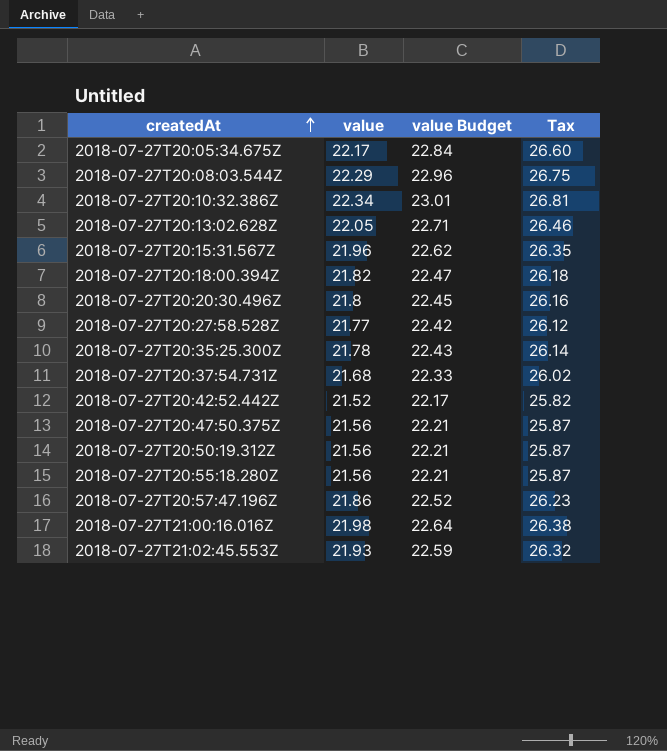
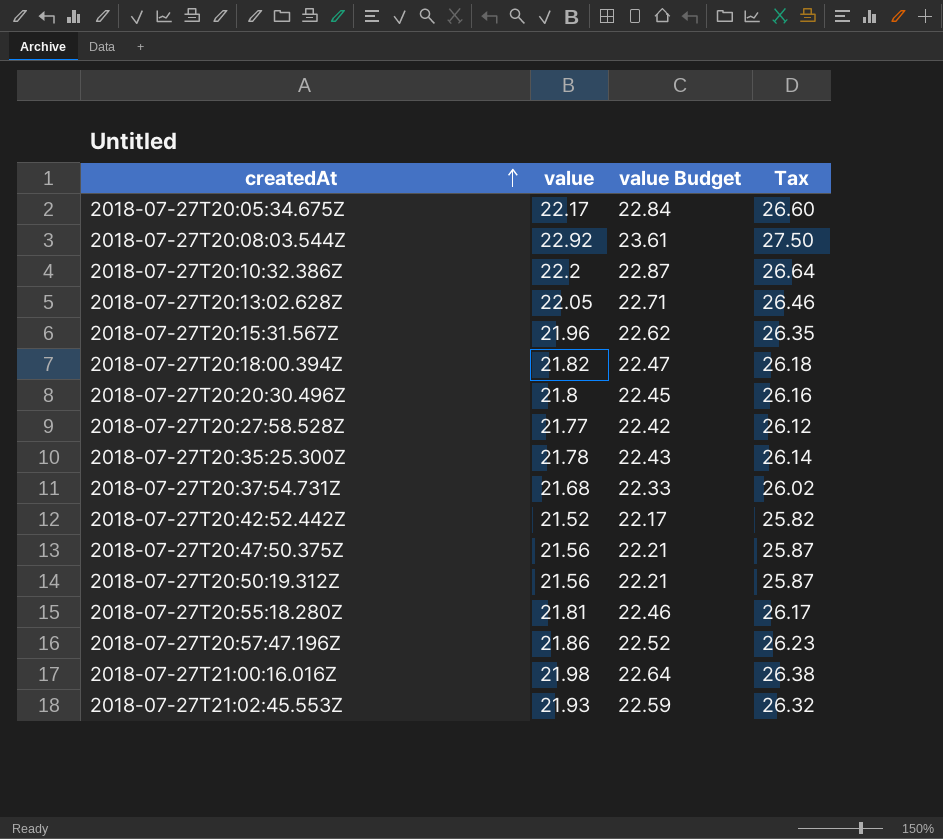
2018-07-27T20:08:03.544Z | value: 22.29 -> 22.92
2018-07-27T20:08:03.544Z | value Budget: 22.96 -> 23.61
2018-07-27T20:08:03.544Z | Tax: 26.75 -> 27.50
2018-07-27T20:10:32.386Z | value: 22.34 -> 22.2
2018-07-27T20:10:32.386Z | value Budget: 23.01 -> 22.87
2018-07-27T20:10:32.386Z | Tax: 26.81 -> 26.64
2018-07-27T20:55:18.280Z | value: 21.56 -> 21.81
2018-07-27T20:55:18.280Z | value Budget: 22.21 -> 22.46
2018-07-27T20:55:18.280Z | Tax: 25.87 -> 26.17

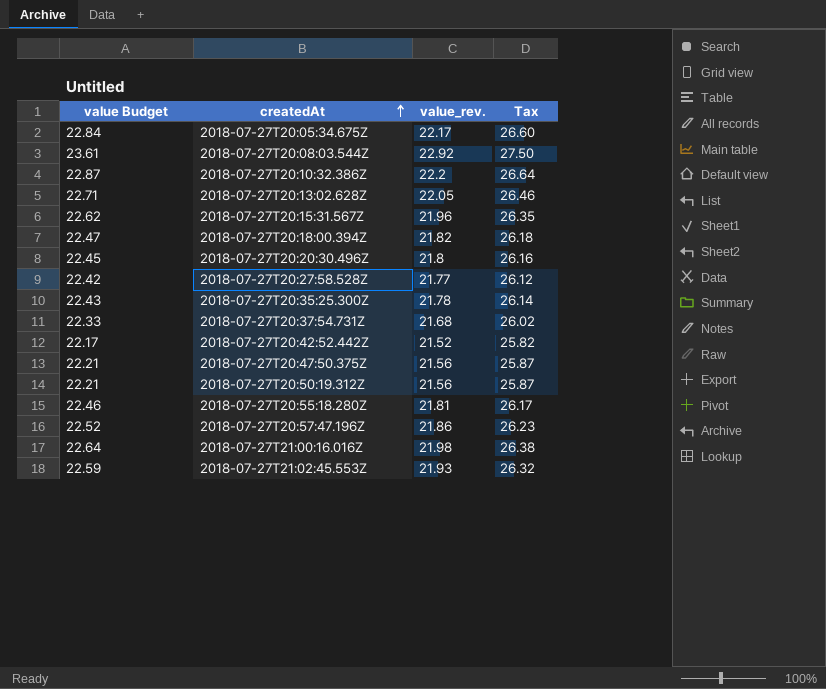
column value Budget | position: 3 -> 1
column name: value -> value_rev.

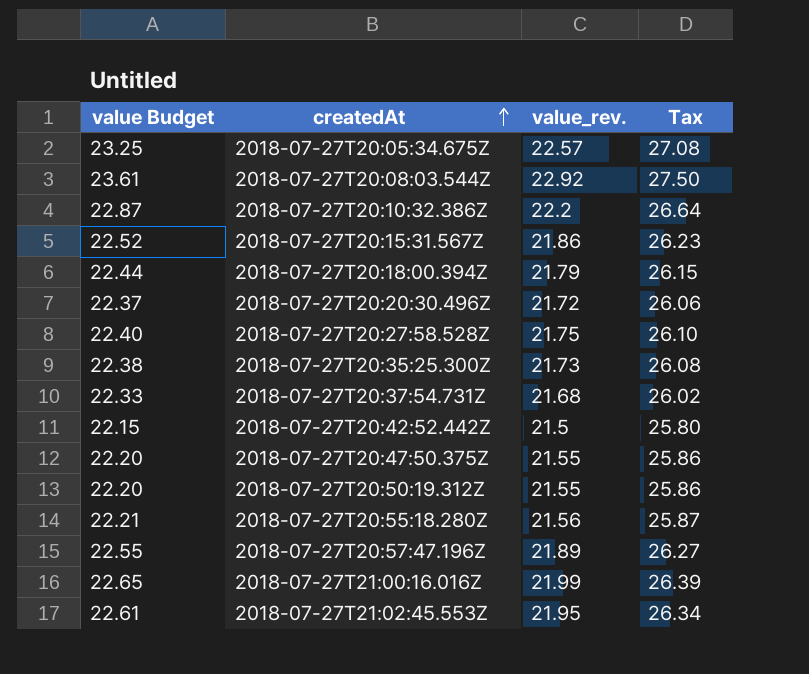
row 2018-07-27T20:13:02.628Z: 22.71 | 22.05 | 26.46 -> none
2018-07-27T20:05:34.675Z | value Budget: 22.84 -> 23.25
2018-07-27T20:05:34.675Z | value_rev.: 22.17 -> 22.57
2018-07-27T20:05:34.675Z | Tax: 26.60 -> 27.08
2018-07-27T20:15:31.567Z | value Budget: 22.62 -> 22.52
2018-07-27T20:15:31.567Z | value_rev.: 21.96 -> 21.86
2018-07-27T20:15:31.567Z | Tax: 26.35 -> 26.23
2018-07-27T20:18:00.394Z | value Budget: 22.47 -> 22.44
2018-07-27T20:18:00.394Z | value_rev.: 21.82 -> 21.79
2018-07-27T20:18:00.394Z | Tax: 26.18 -> 26.15
2018-07-27T20:20:30.496Z | value Budget: 22.45 -> 22.37
2018-07-27T20:20:30.496Z | value_rev.: 21.8 -> 21.72
2018-07-27T20:20:30.496Z | Tax: 26.16 -> 26.06
2018-07-27T20:27:58.528Z | value Budget: 22.42 -> 22.40
2018-07-27T20:27:58.528Z | value_rev.: 21.77 -> 21.75
2018-07-27T20:27:58.528Z | Tax: 26.12 -> 26.10
2018-07-27T20:35:25.300Z | value Budget: 22.43 -> 22.38
2018-07-27T20:35:25.300Z | value_rev.: 21.78 -> 21.73
2018-07-27T20:35:25.300Z | Tax: 26.14 -> 26.08
2018-07-27T20:42:52.442Z | value Budget: 22.17 -> 22.15
2018-07-27T20:42:52.442Z | value_rev.: 21.52 -> 21.5
2018-07-27T20:42:52.442Z | Tax: 25.82 -> 25.80
2018-07-27T20:47:50.375Z | value Budget: 22.21 -> 22.20
2018-07-27T20:47:50.375Z | value_rev.: 21.56 -> 21.55
2018-07-27T20:47:50.375Z | Tax: 25.87 -> 25.86
2018-07-27T20:50:19.312Z | value Budget: 22.21 -> 22.20
2018-07-27T20:50:19.312Z | value_rev.: 21.56 -> 21.55
2018-07-27T20:50:19.312Z | Tax: 25.87 -> 25.86
2018-07-27T20:55:18.280Z | value Budget: 22.46 -> 22.21
2018-07-27T20:55:18.280Z | value_rev.: 21.81 -> 21.56
2018-07-27T20:55:18.280Z | Tax: 26.17 -> 25.87
2018-07-27T20:57:47.196Z | value Budget: 22.52 -> 22.55
2018-07-27T20:57:47.196Z | value_rev.: 21.86 -> 21.89
2018-07-27T20:57:47.196Z | Tax: 26.23 -> 26.27
2018-07-27T21:00:16.016Z | value Budget: 22.64 -> 22.65
2018-07-27T21:00:16.016Z | value_rev.: 21.98 -> 21.99
2018-07-27T21:00:16.016Z | Tax: 26.38 -> 26.39
2018-07-27T21:02:45.553Z | value Budget: 22.59 -> 22.61
2018-07-27T21:02:45.553Z | value_rev.: 21.93 -> 21.95
2018-07-27T21:02:45.553Z | Tax: 26.32 -> 26.34

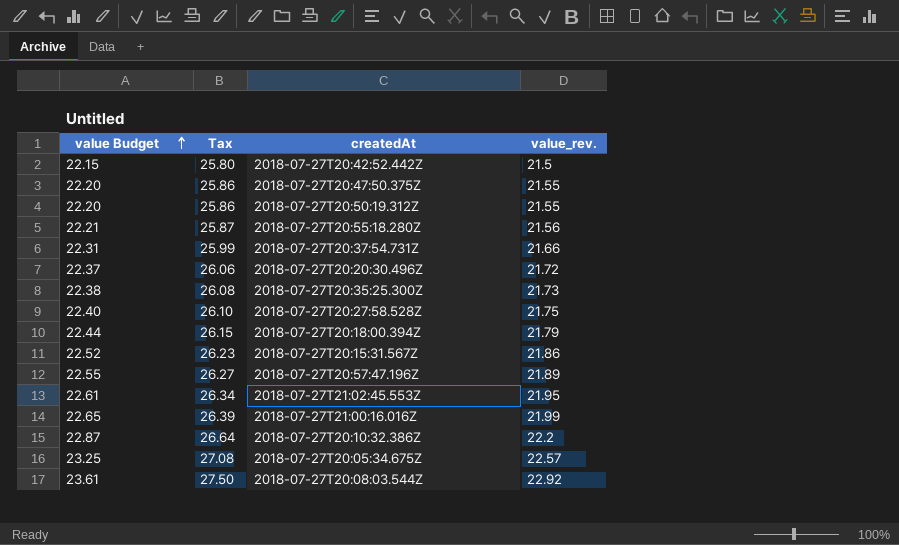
row order: createdAt ascending -> value Budget ascending
column Tax | position: 4 -> 2
2018-07-27T20:37:54.731Z | value Budget: 22.33 -> 22.31
2018-07-27T20:37:54.731Z | Tax: 26.02 -> 25.99
2018-07-27T20:37:54.731Z | value_rev.: 21.68 -> 21.66

